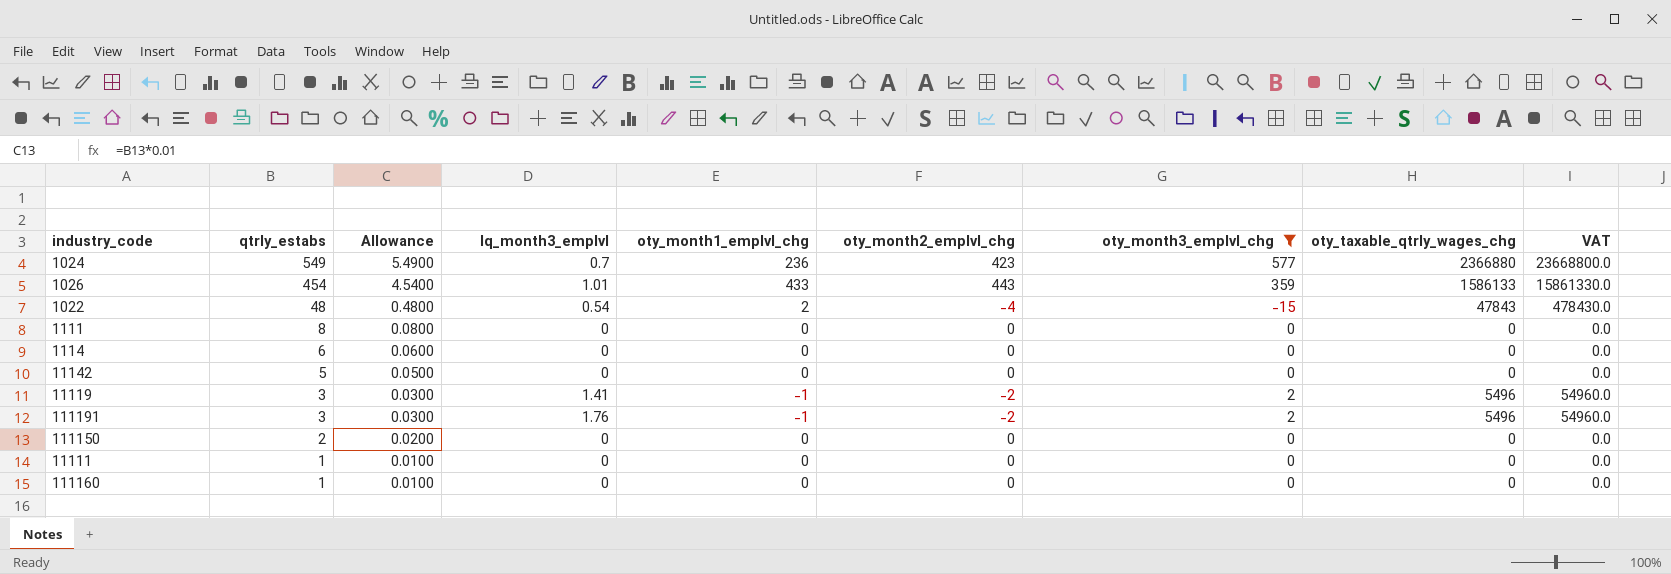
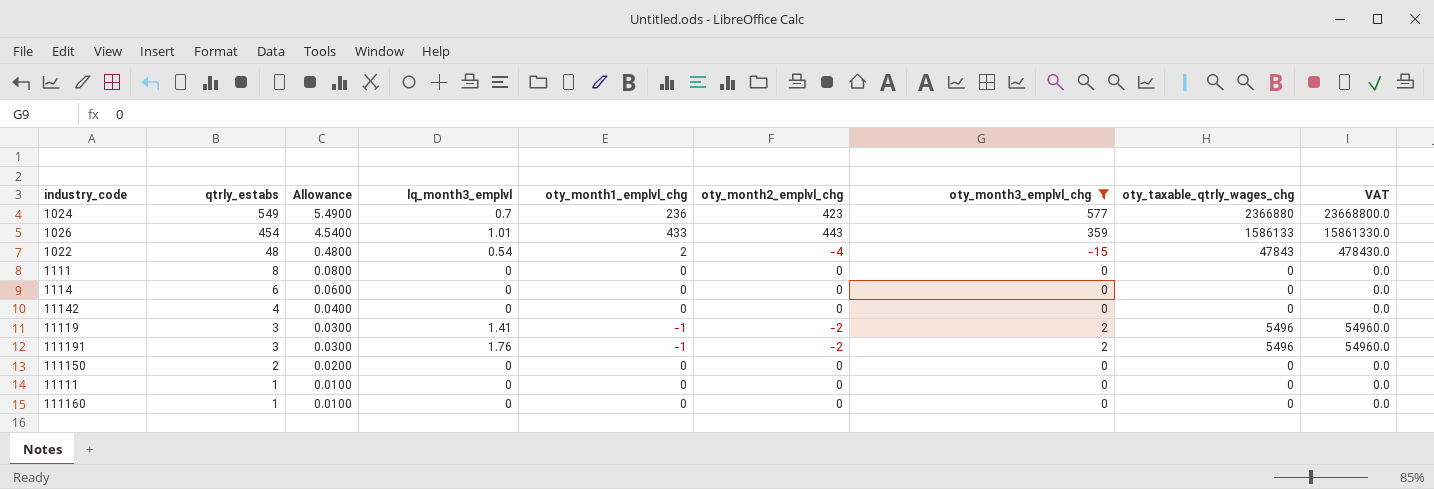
11142 | qtrly_estabs: 5 -> 4
11142 | Allowance: 0.0500 -> 0.0400

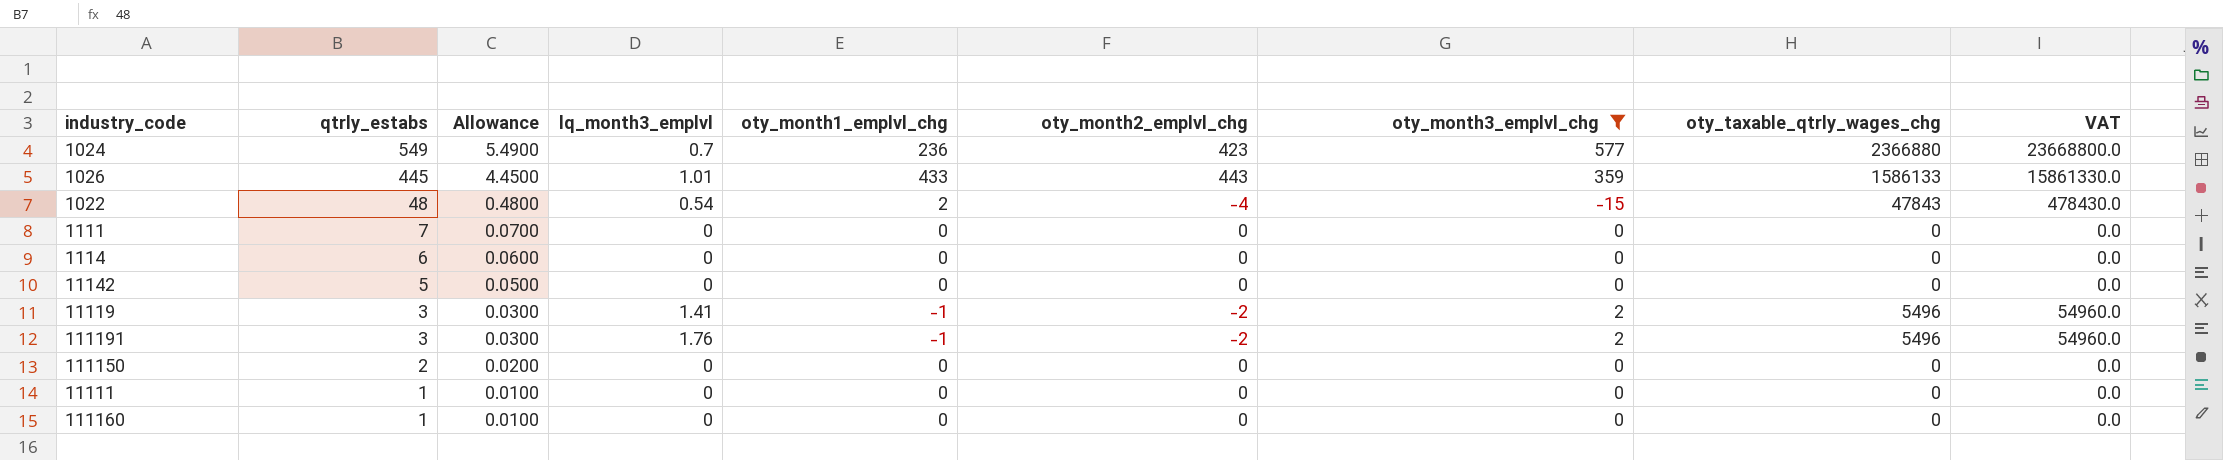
1026 | qtrly_estabs: 454 -> 445
1026 | Allowance: 4.5400 -> 4.4500
1111 | qtrly_estabs: 8 -> 7
1111 | Allowance: 0.0800 -> 0.0700
11142 | qtrly_estabs: 4 -> 5
11142 | Allowance: 0.0400 -> 0.0500

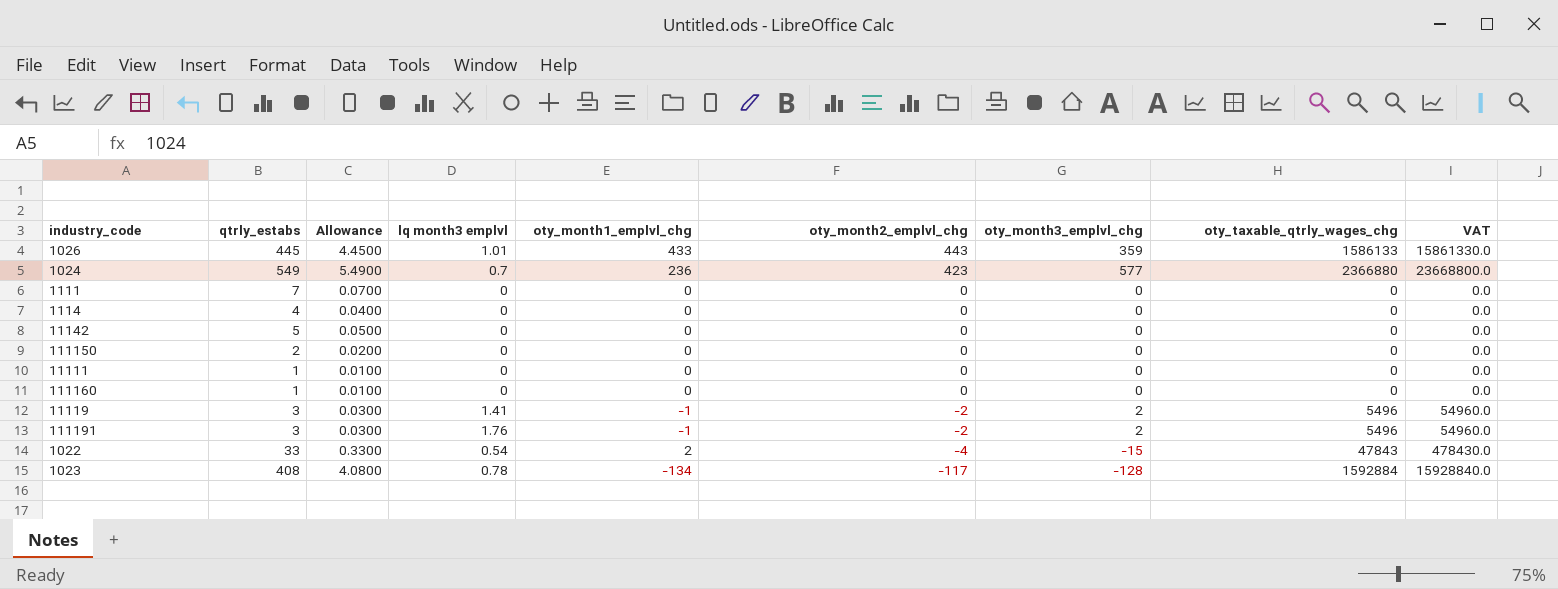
filter: oty_month3_emplvl_chg != -128 -> none
row order: qtrly_estabs descending -> oty_month2_emplvl_chg descending
column name: lq_month3_emplvl -> lq month3 emplvl
1114 | qtrly_estabs: 6 -> 4
1114 | Allowance: 0.0600 -> 0.0400
1022 | qtrly_estabs: 48 -> 33
1022 | Allowance: 0.4800 -> 0.3300

